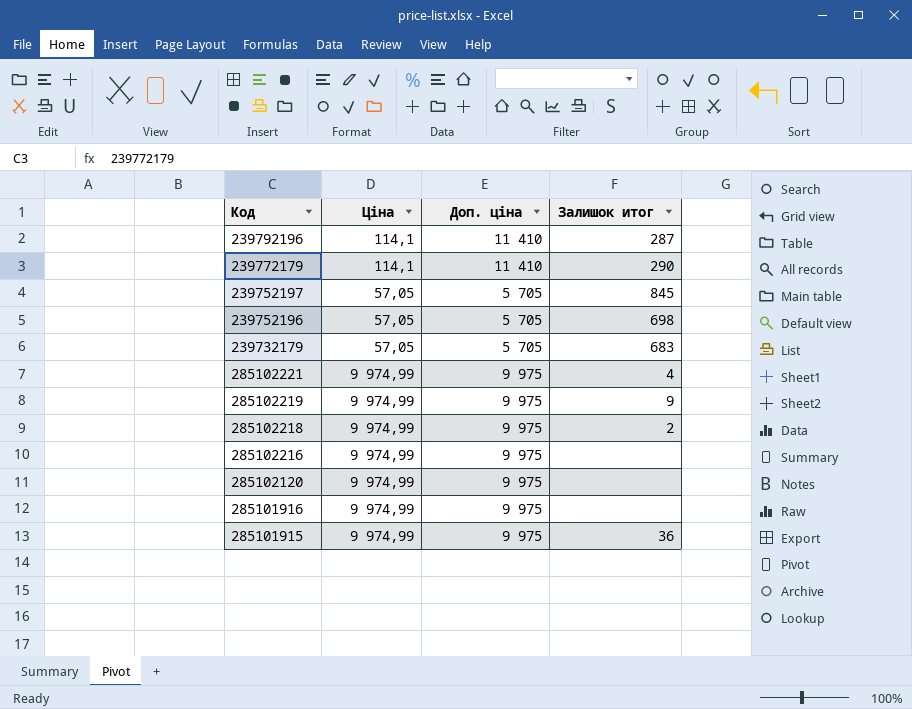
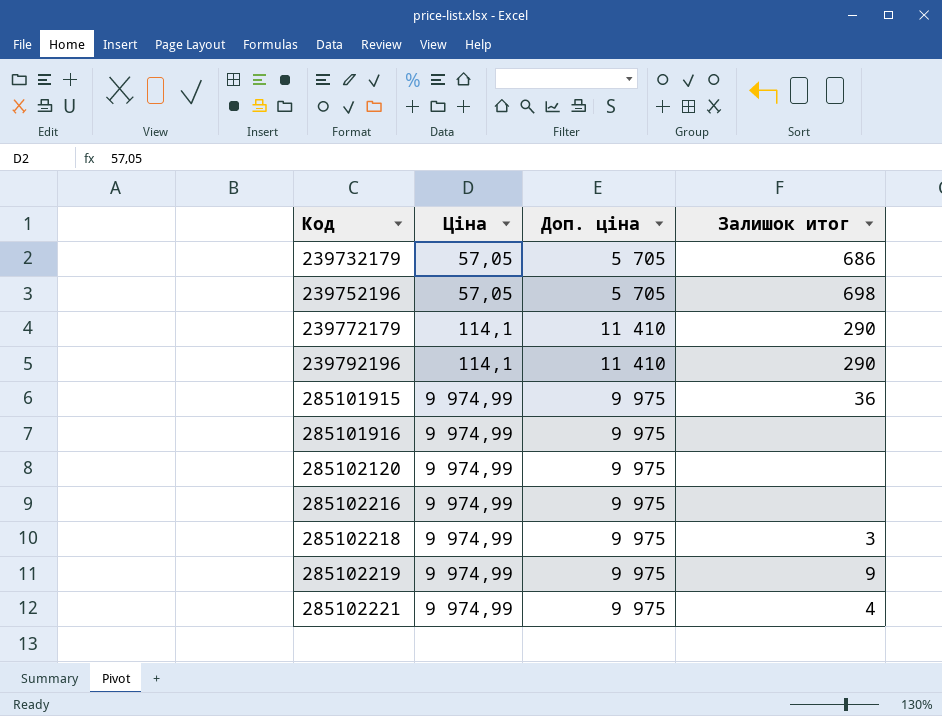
row order: none -> Код ascending
row 239752197: 57,05 | 5 705 | 845 -> none
239732179 | Залишок итог: 683 -> 686
239792196 | Залишок итог: 287 -> 290
285102218 | Залишок итог: 2 -> 3

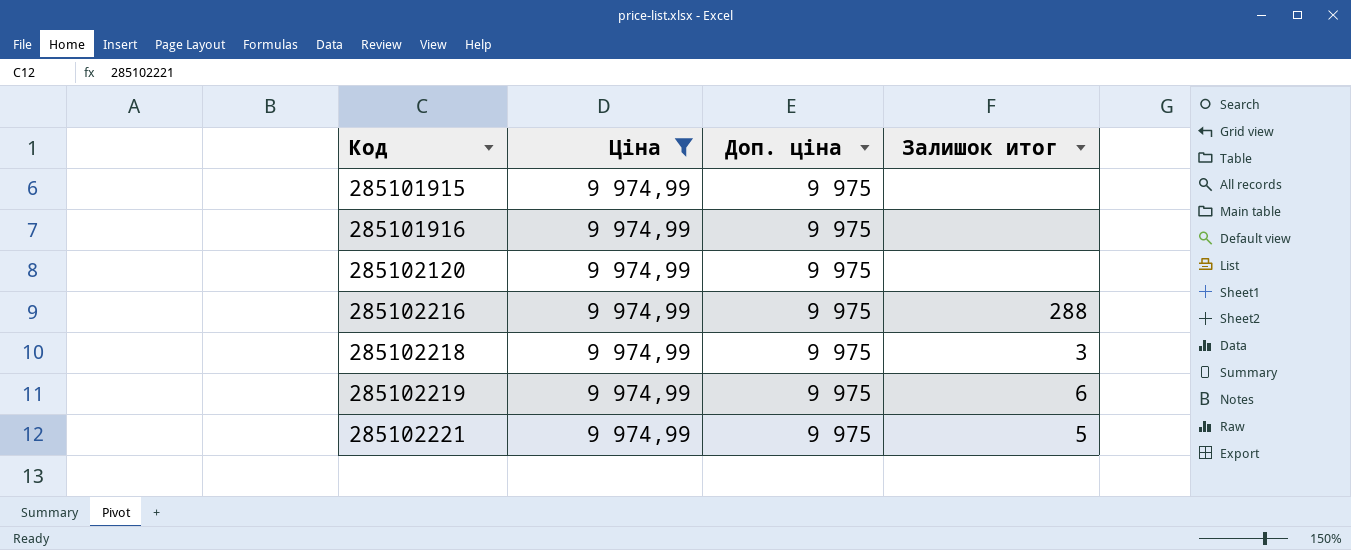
filter: none -> Ціна = 9 974,99
285101915 | Залишок итог: 36 -> none
285102216 | Залишок итог: none -> 288
285102219 | Залишок итог: 9 -> 6
285102221 | Залишок итог: 4 -> 5

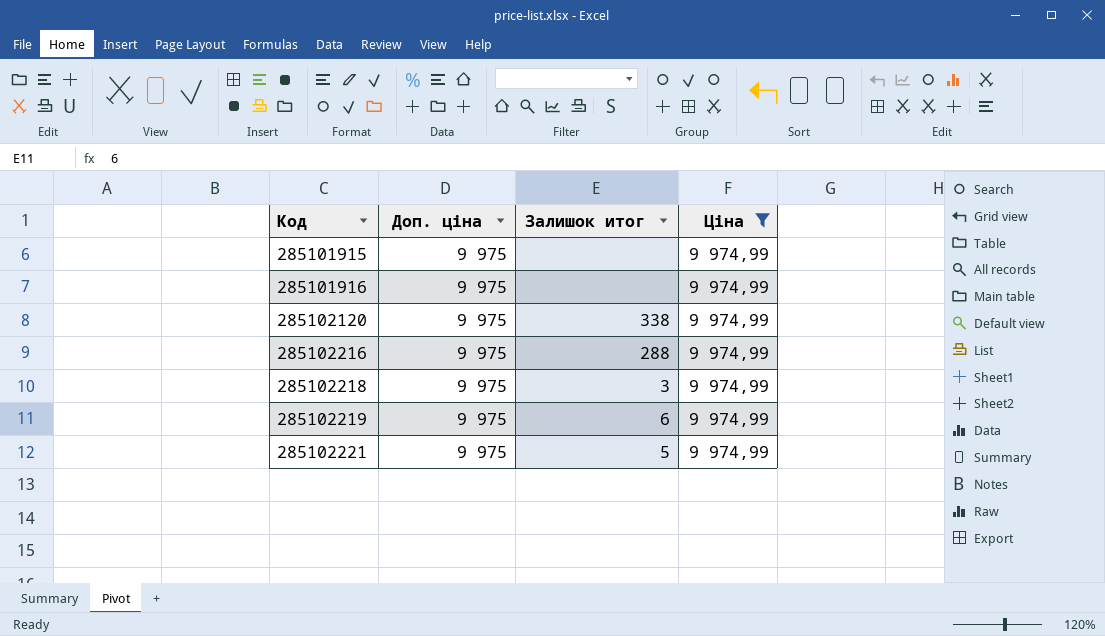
column Ціна | position: 2 -> 4
285102120 | Залишок итог: none -> 338

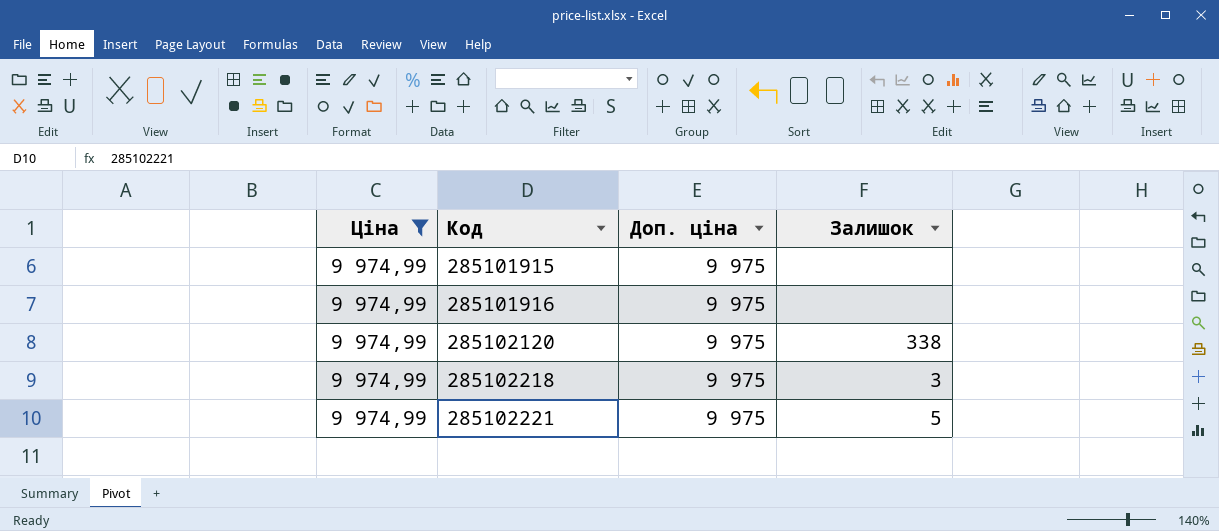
column Ціна | position: 4 -> 1
column name: Залишок итог -> Залишок
row 285102216: 9 975 | 288 | 9 974,99 -> none
row 285102219: 9 975 | 6 | 9 974,99 -> none

